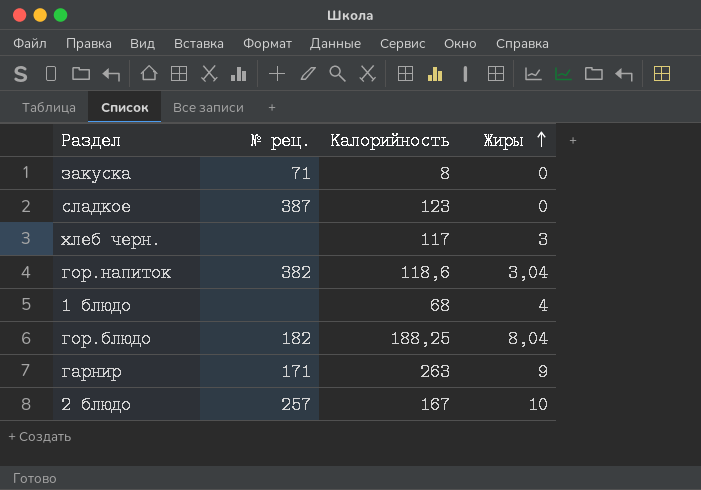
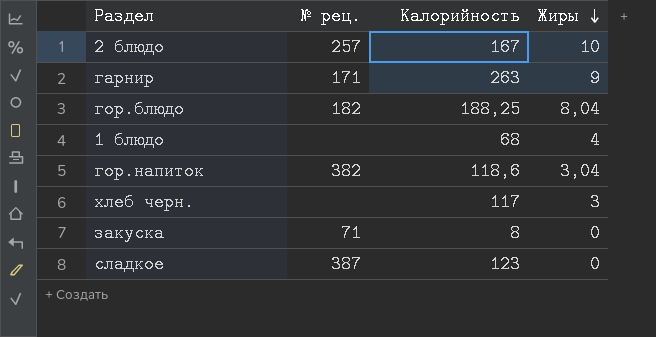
row order: Жиры ascending -> Жиры descending

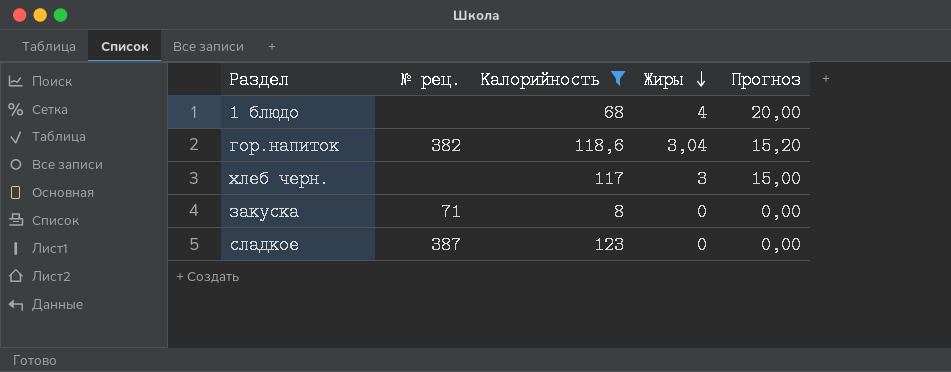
filter: none -> Калорийность <= 123
column Прогноз | formula: none -> [Жиры] * 5

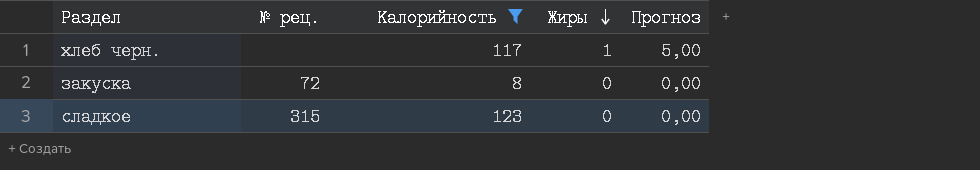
row 1 блюдо: none | 68 | 4 | 20,00 -> none
row гор.напиток: 382 | 118,6 | 3,04 | 15,20 -> none
хлеб черн. | Жиры: 3 -> 1
хлеб черн. | Прогноз: 15,00 -> 5,00
закуска | № рец.: 71 -> 72
сладкое | № рец.: 387 -> 315

